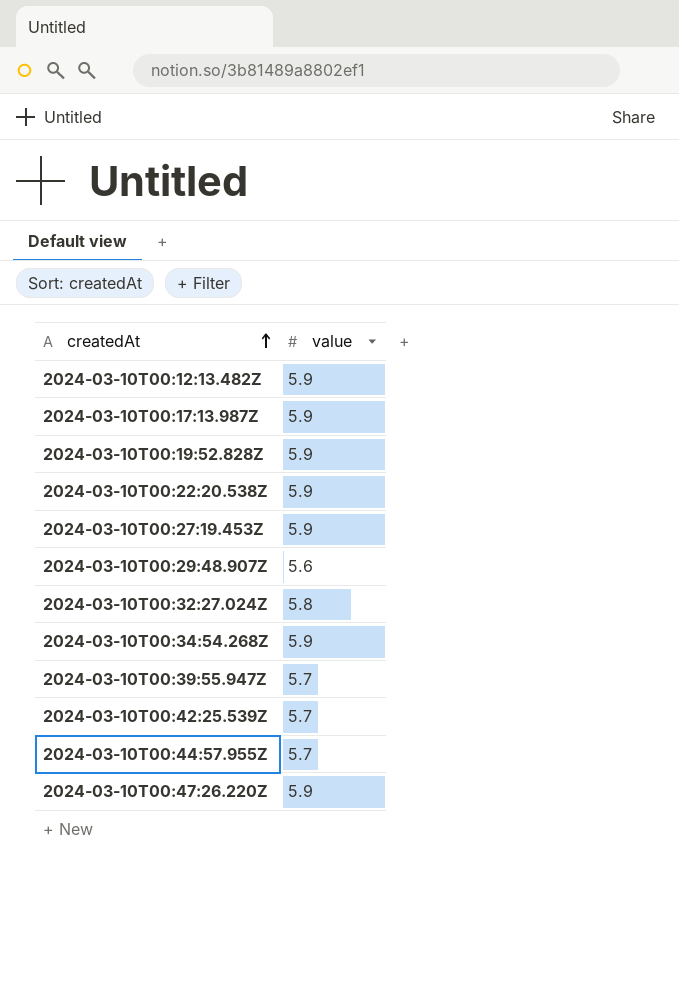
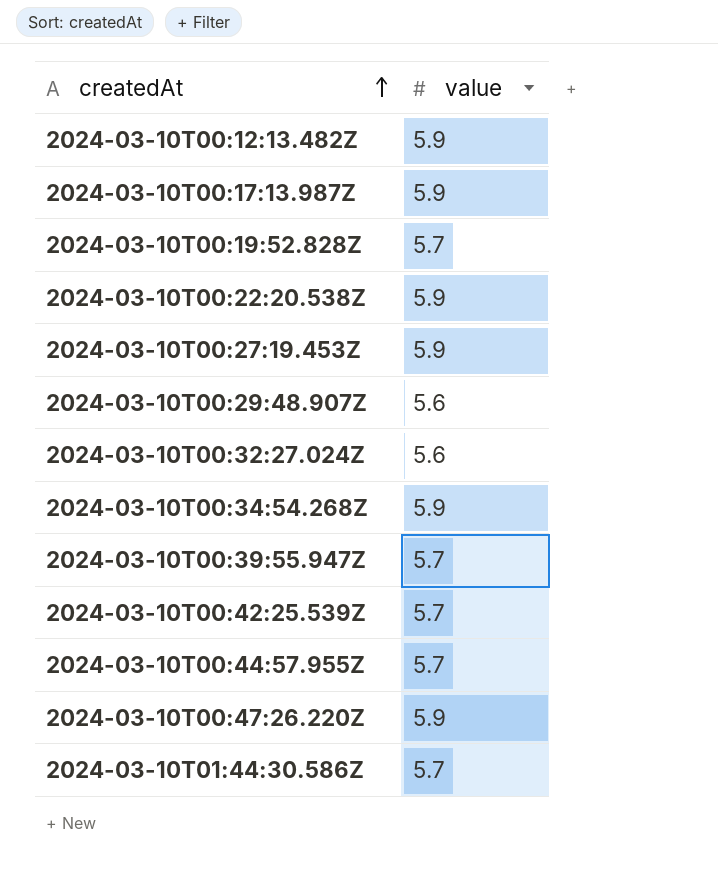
2024-03-10T00:19:52.828Z | value: 5.9 -> 5.7
2024-03-10T00:32:27.024Z | value: 5.8 -> 5.6
row 2024-03-10T01:44:30.586Z: none -> 5.7

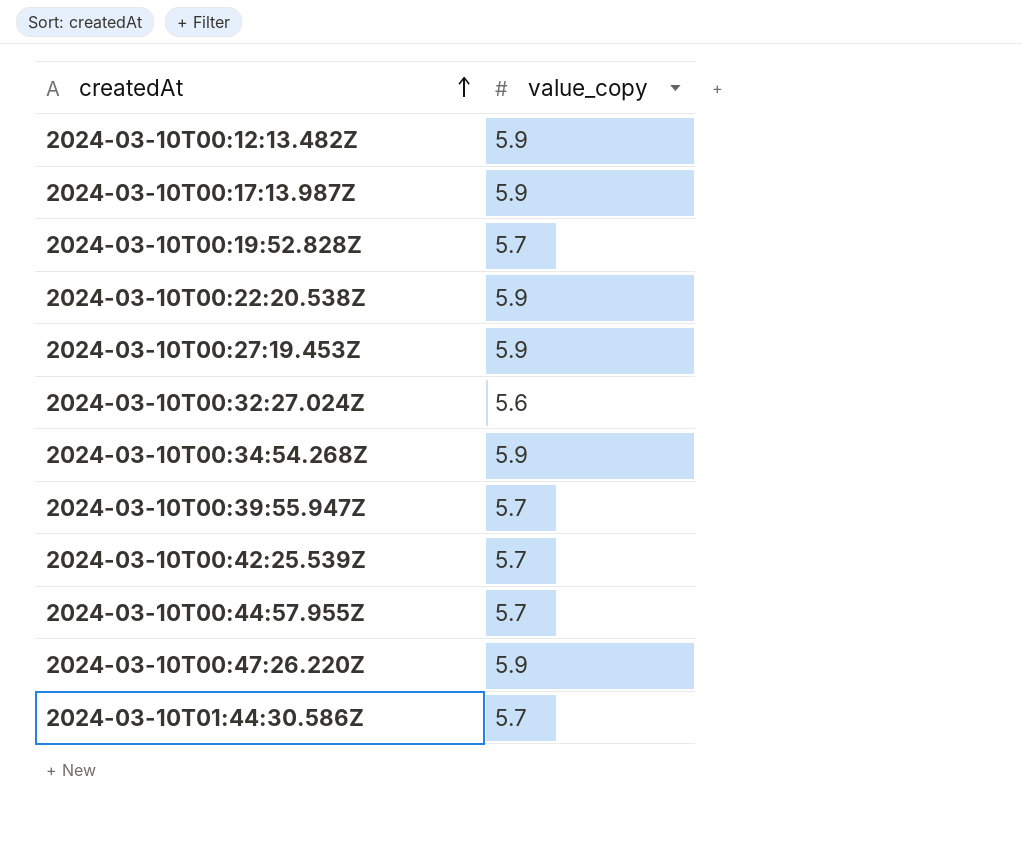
column name: value -> value_copy
row 2024-03-10T00:29:48.907Z: 5.6 -> none

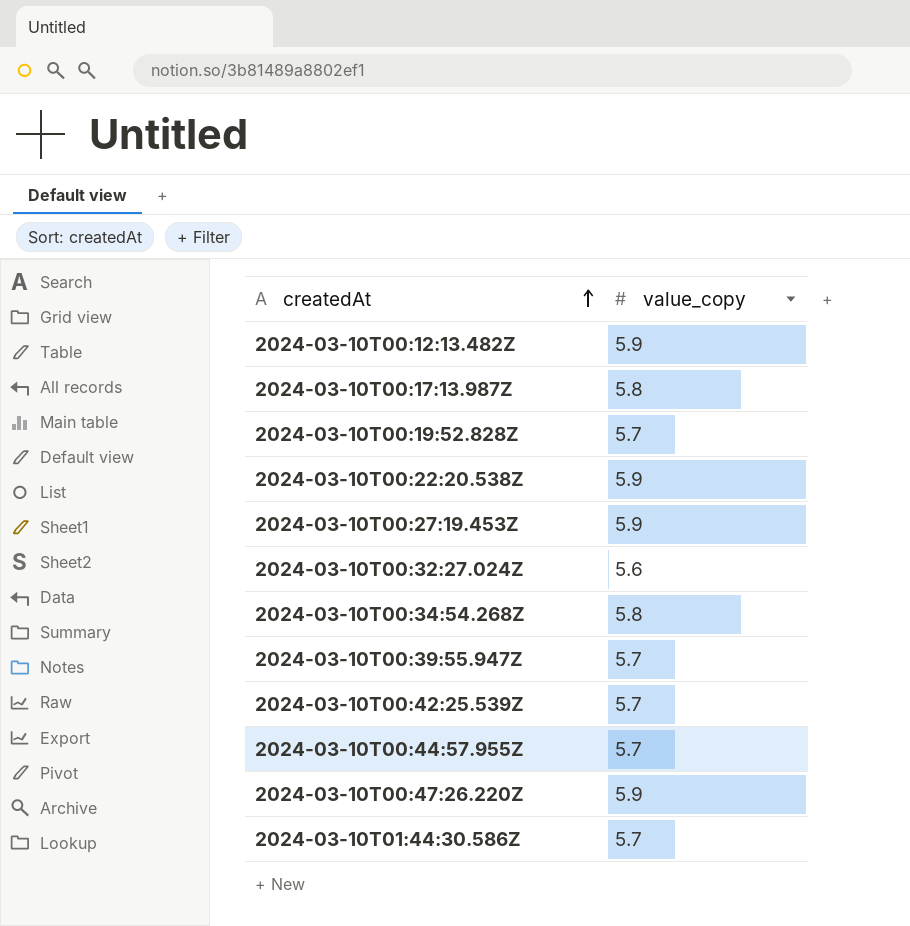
2024-03-10T00:17:13.987Z | value_copy: 5.9 -> 5.8
2024-03-10T00:34:54.268Z | value_copy: 5.9 -> 5.8

